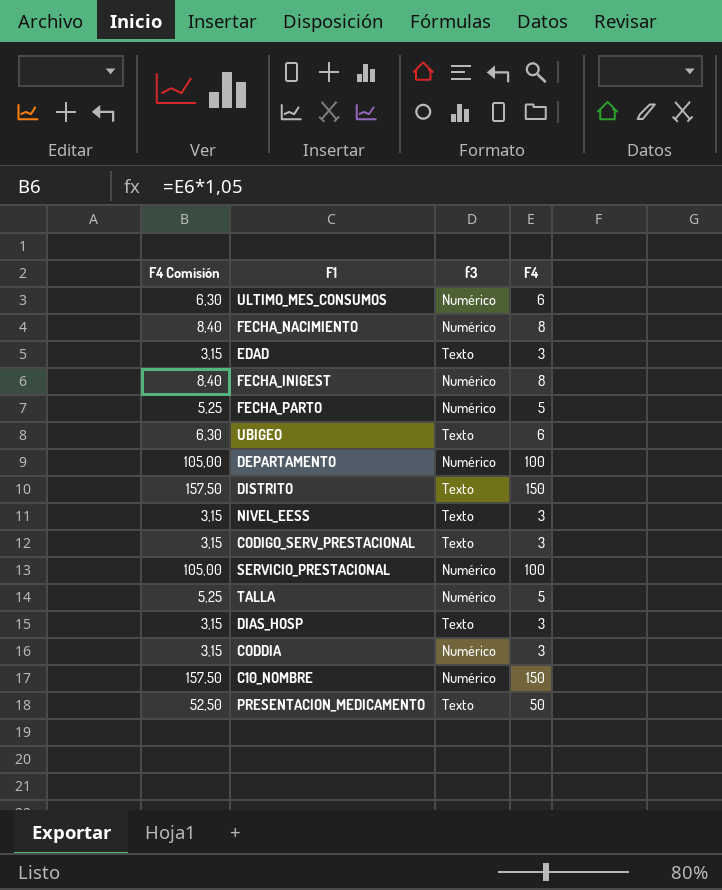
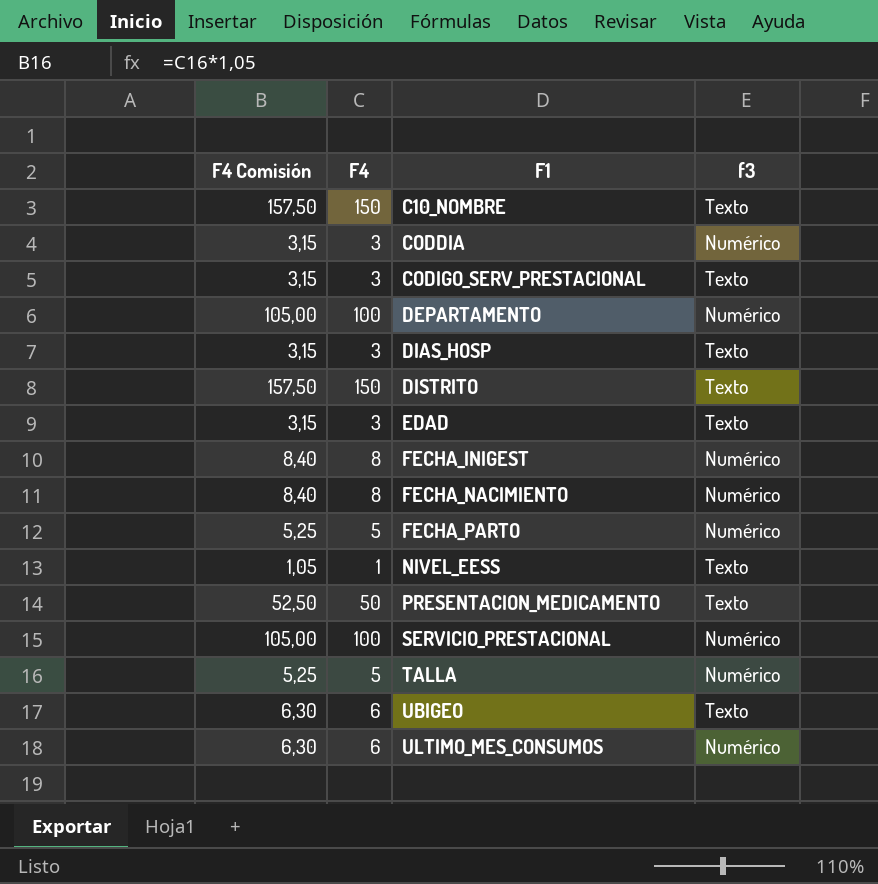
row order: none -> F1 ascending
column F4 | position: 4 -> 2
C10_NOMBRE | f3: Numérico -> Texto
NIVEL_EESS | F4 Comisión: 3,15 -> 1,05
NIVEL_EESS | F4: 3 -> 1

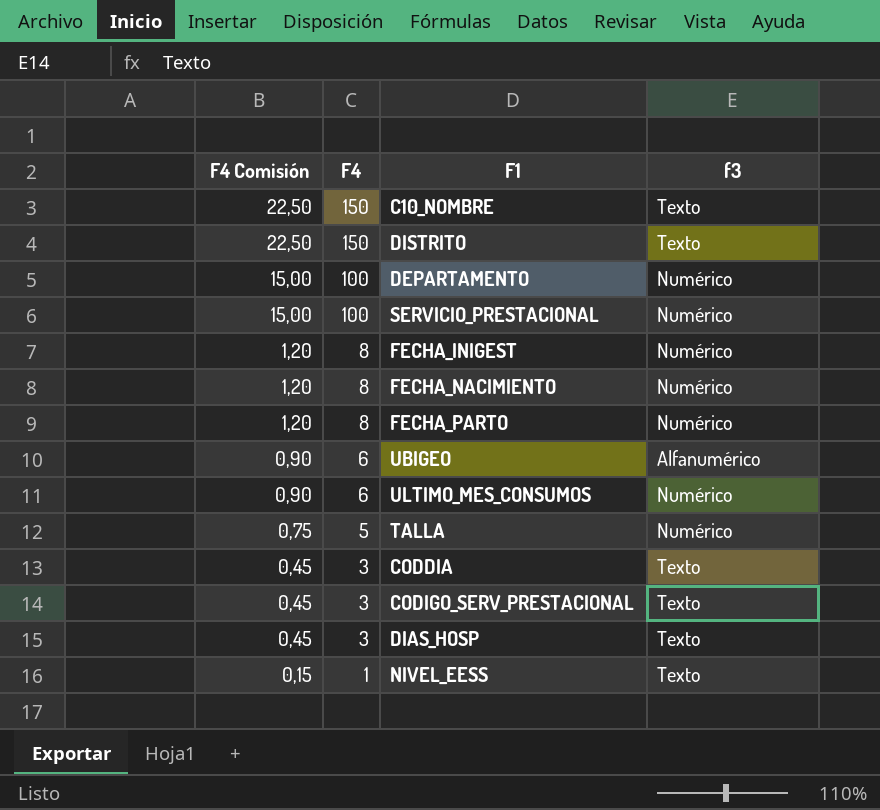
row order: F1 ascending -> F4 Comisión descending
column F4 Comisión | formula: [F4] * 1,05 -> [F4] * 0,15
row EDAD: 3,15 | 3 | Texto -> none
row PRESENTACION_MEDICAMENTO: 52,50 | 50 | Texto -> none
FECHA_PARTO | F4: 5 -> 8
UBIGEO | f3: Texto -> Alfanumérico
CODDIA | f3: Numérico -> Texto

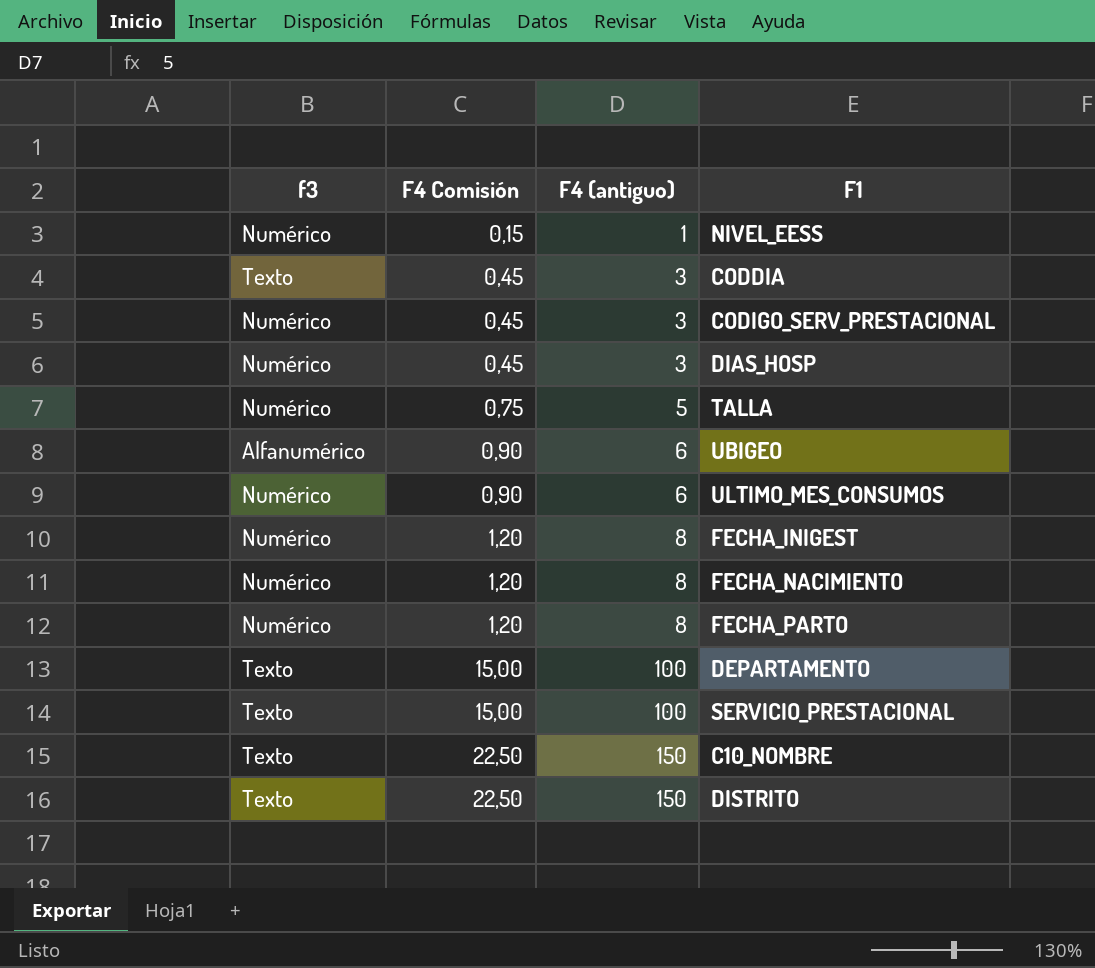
row order: F4 Comisión descending -> F4 Comisión ascending
column f3 | position: 4 -> 1
column name: F4 -> F4 (antiguo)
NIVEL_EESS | f3: Texto -> Numérico
CODIGO_SERV_PRESTACIONAL | f3: Texto -> Numérico
DIAS_HOSP | f3: Texto -> Numérico
DEPARTAMENTO | f3: Numérico -> Texto
SERVICIO_PRESTACIONAL | f3: Numérico -> Texto

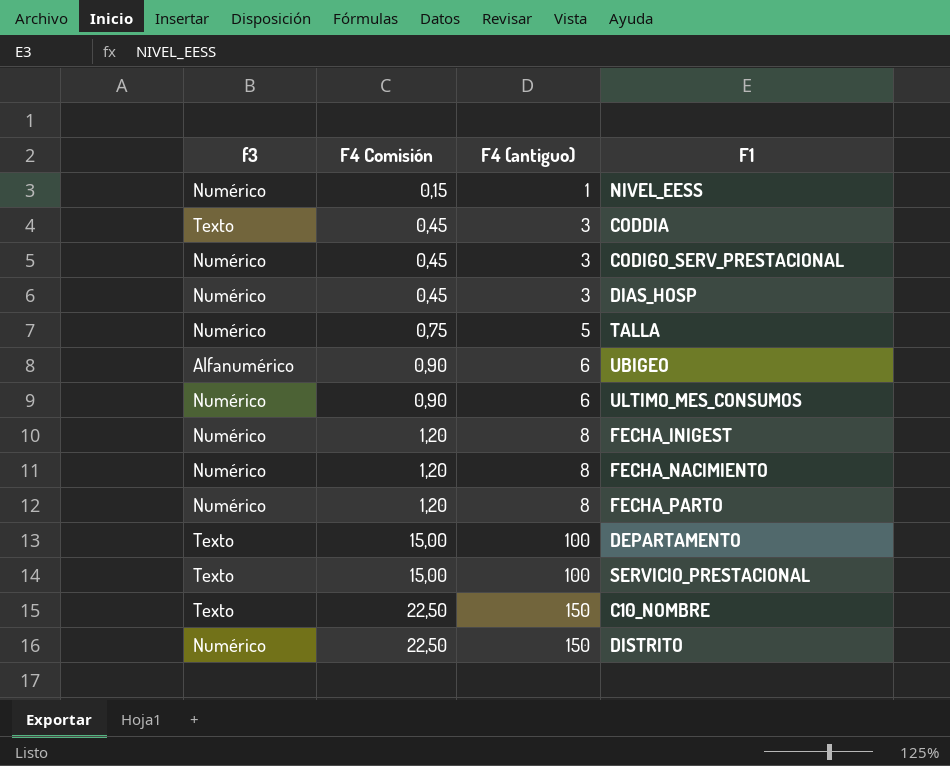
DISTRITO | f3: Texto -> Numérico

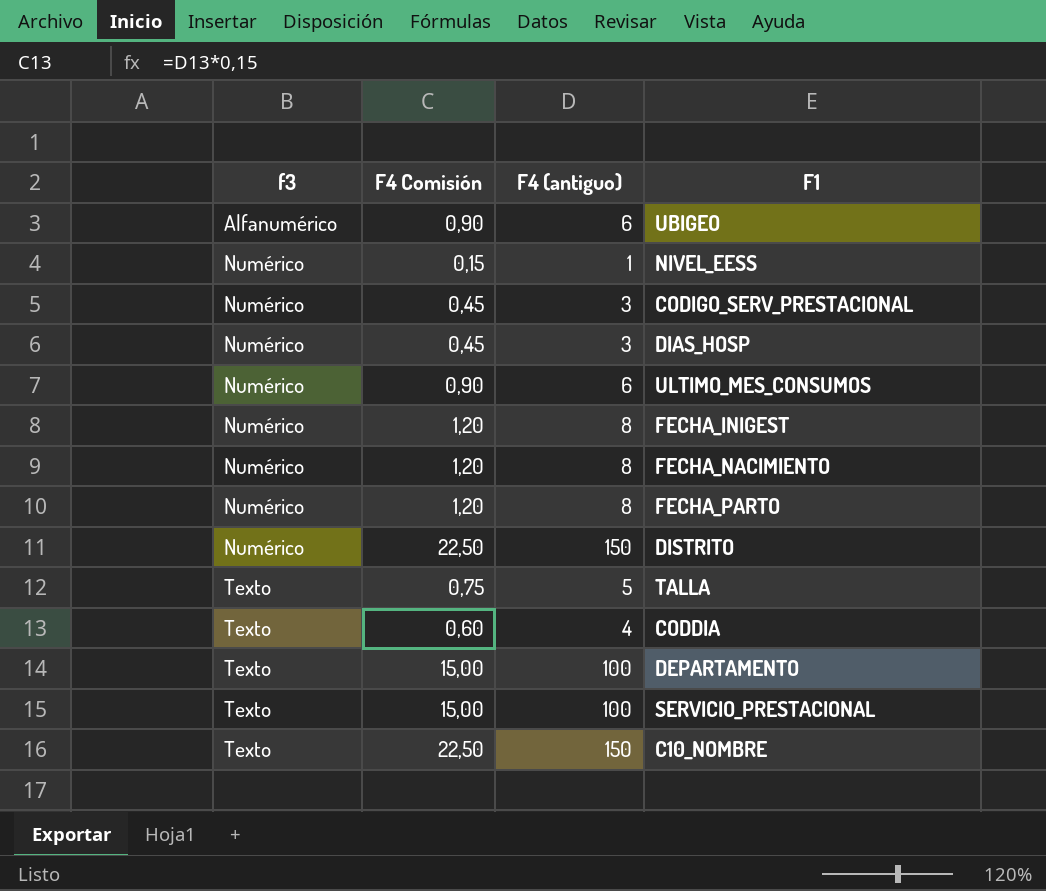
row order: F4 Comisión ascending -> f3 ascending
TALLA | f3: Numérico -> Texto
CODDIA | F4 Comisión: 0,45 -> 0,60
CODDIA | F4 (antiguo): 3 -> 4

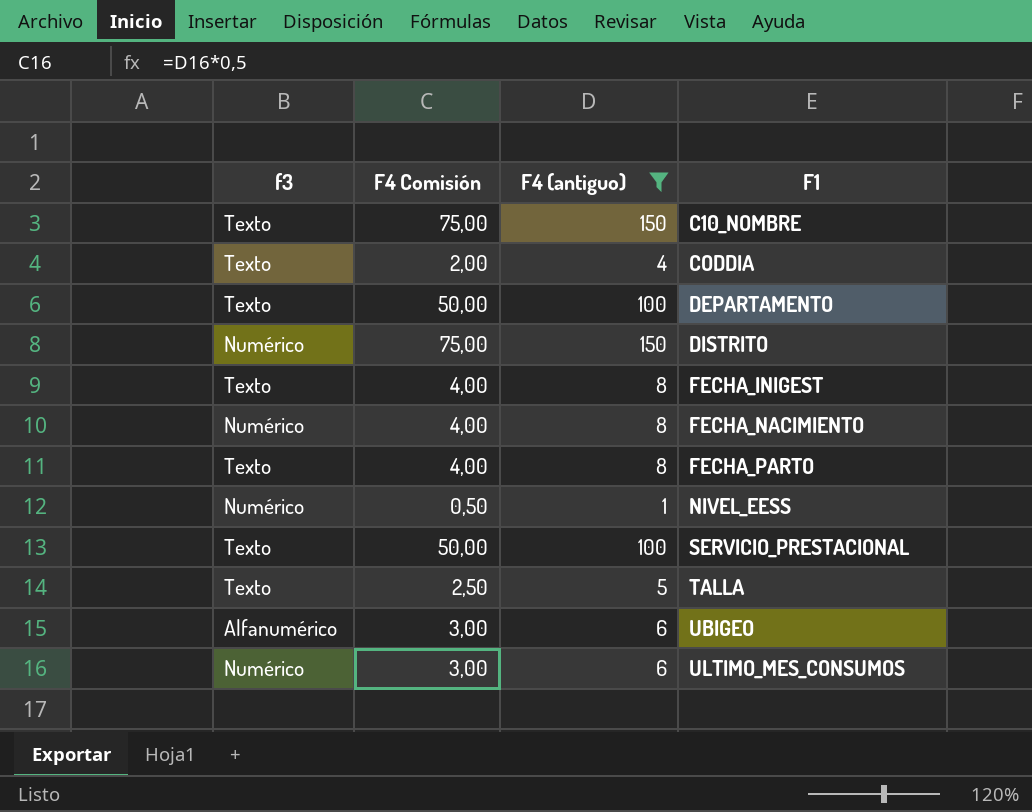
filter: none -> F4 (antiguo) != 3
row order: f3 ascending -> F1 ascending
column F4 Comisión | formula: [F4 (antiguo)] * 0,15 -> [F4 (antiguo)] * 0,5
FECHA_INIGEST | f3: Numérico -> Texto
FECHA_PARTO | f3: Numérico -> Texto

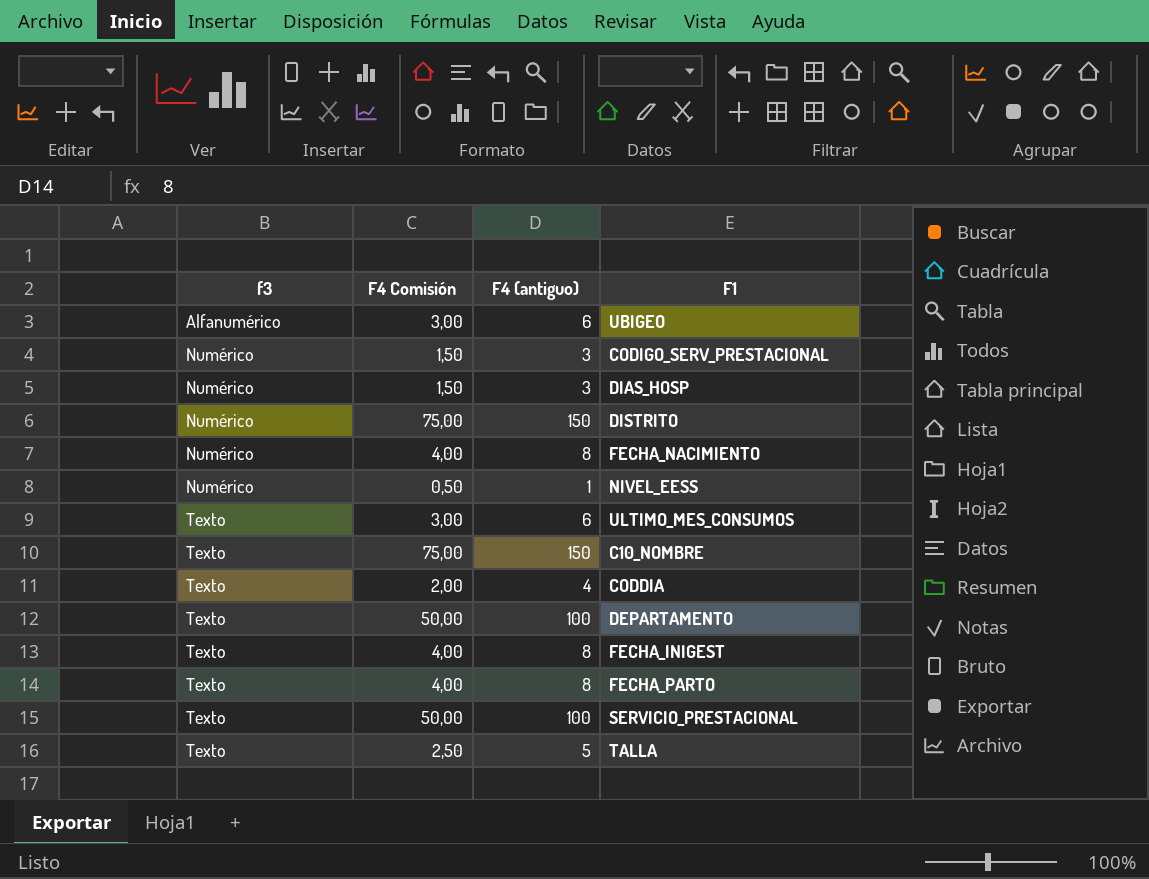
filter: F4 (antiguo) != 3 -> none
row order: F1 ascending -> f3 ascending
ULTIMO_MES_CONSUMOS | f3: Numérico -> Texto

